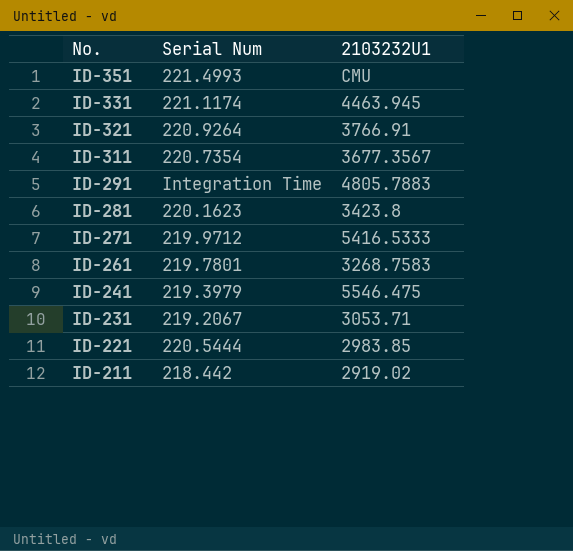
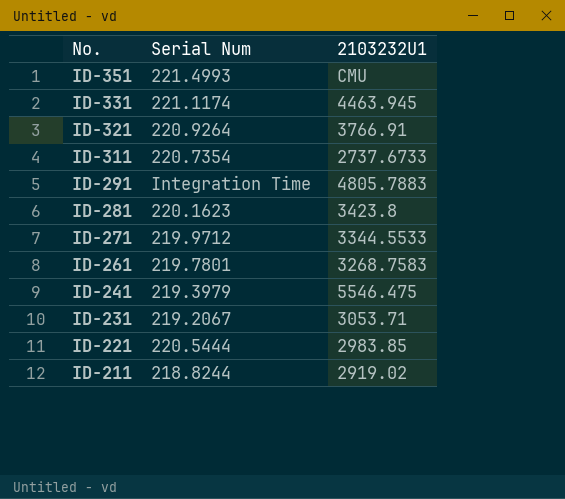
ID-311 | 2103232U1: 3677.3567 -> 2737.6733
ID-271 | 2103232U1: 5416.5333 -> 3344.5533
ID-211 | Serial Num: 218.442 -> 218.8244

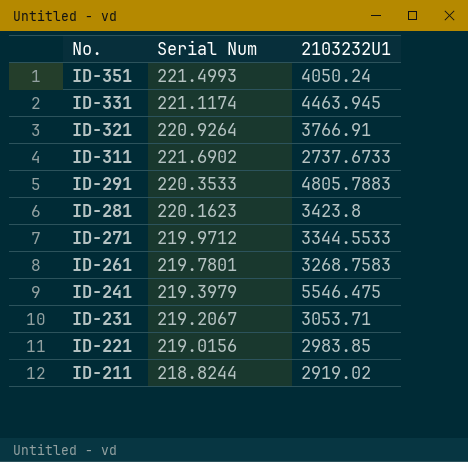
ID-351 | 2103232U1: CMU -> 4050.24
ID-311 | Serial Num: 220.7354 -> 221.6902
ID-291 | Serial Num: Integration Time -> 220.3533
ID-221 | Serial Num: 220.5444 -> 219.0156

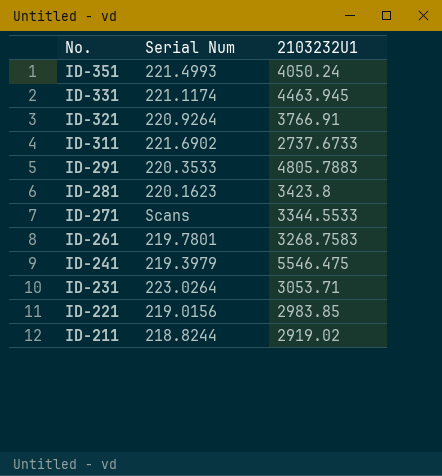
ID-271 | Serial Num: 219.9712 -> Scans
ID-231 | Serial Num: 219.2067 -> 223.0264

